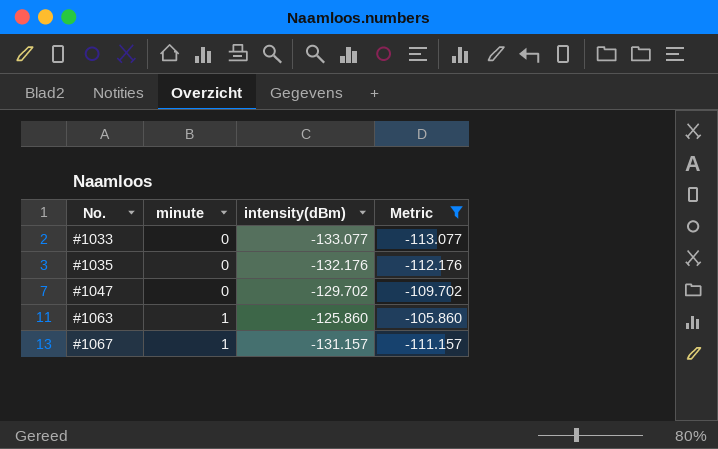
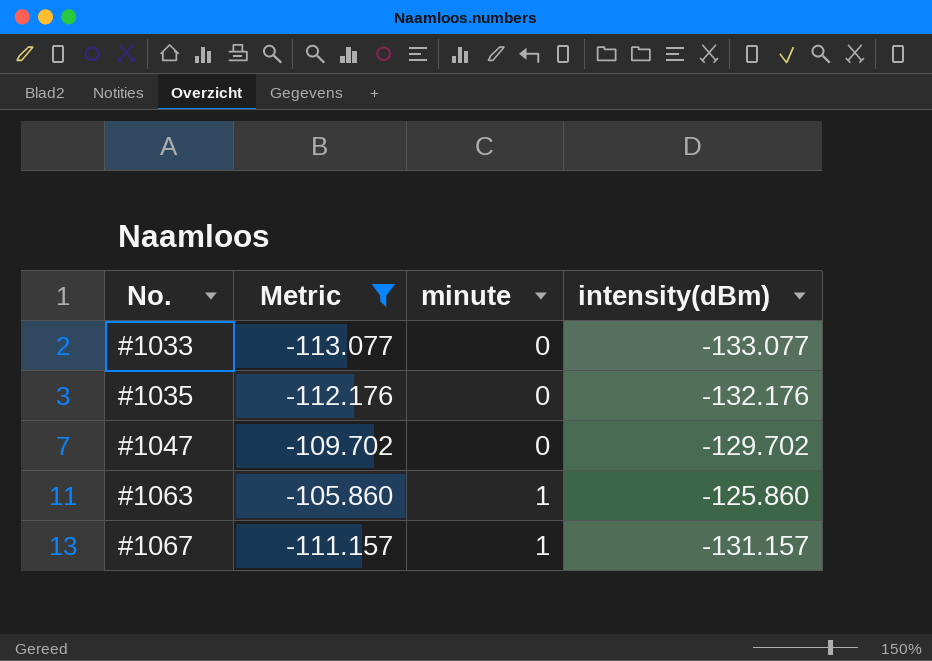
column Metric | position: 4 -> 2

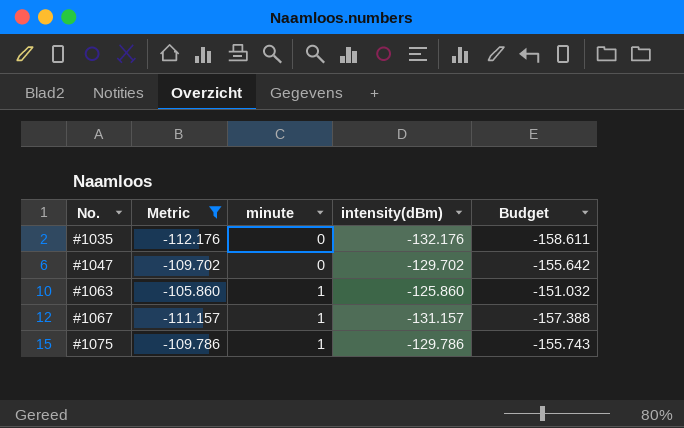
column Budget | formula: none -> [intensity(dBm)] * 1.2
row #1033: -113.077 | 0 | -133.077 -> none
row #1075: none -> -109.786 | 1 | -129.786 | -155.743

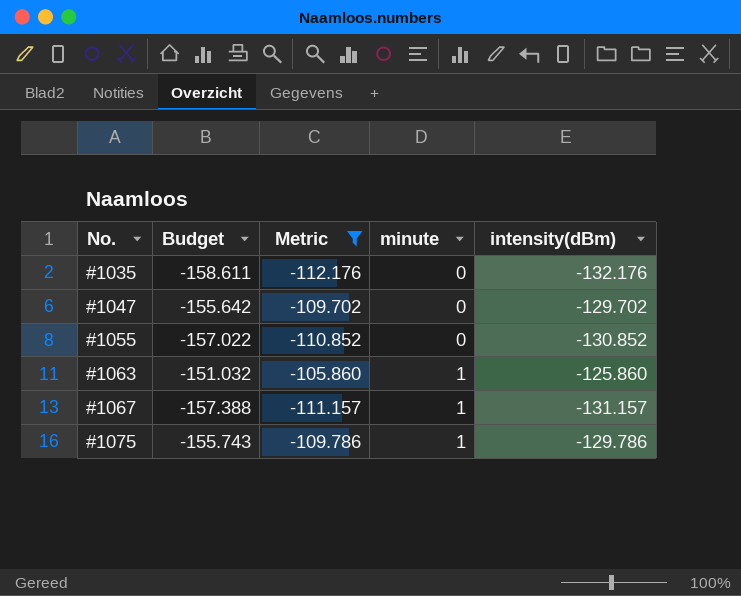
column Budget | position: 5 -> 2
row #1055: none -> -157.022 | -110.852 | 0 | -130.852

